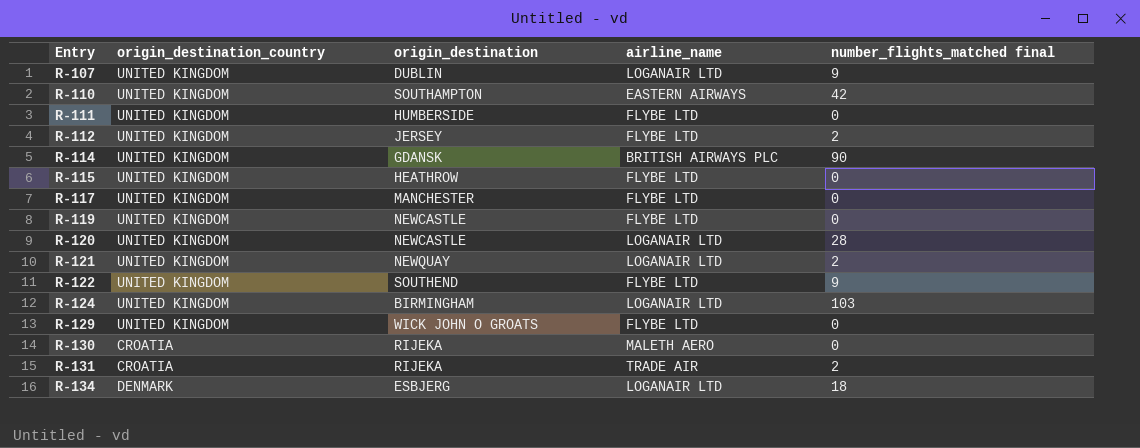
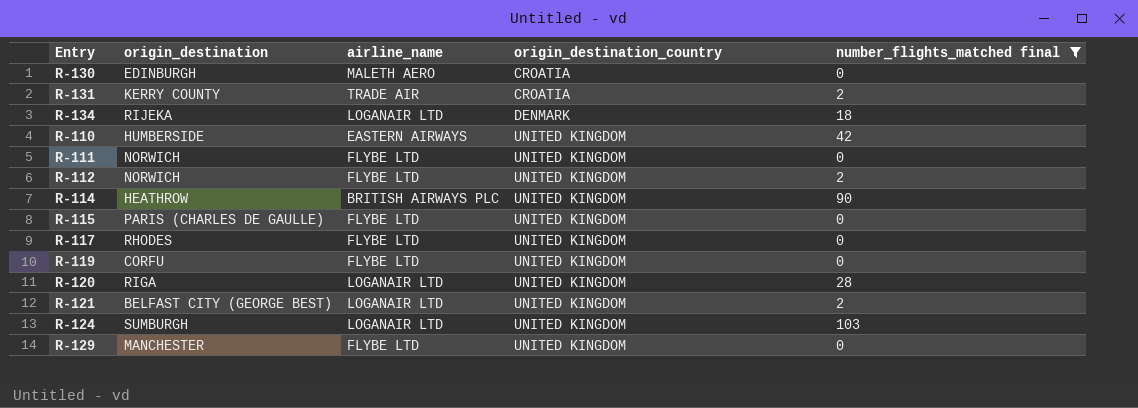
filter: none -> number_flights_matched final != 9
row order: Entry ascending -> origin_destination_country ascending
column origin_destination_country | position: 2 -> 4
R-130 | origin_destination: RIJEKA -> EDINBURGH
R-131 | origin_destination: RIJEKA -> KERRY COUNTY
R-134 | origin_destination: ESBJERG -> RIJEKA
R-110 | origin_destination: SOUTHAMPTON -> HUMBERSIDE
R-111 | origin_destination: HUMBERSIDE -> NORWICH
R-112 | origin_destination: JERSEY -> NORWICH
R-114 | origin_destination: GDANSK -> HEATHROW
R-115 | origin_destination: HEATHROW -> PARIS (CHARLES DE GAULLE)
R-117 | origin_destination: MANCHESTER -> RHODES
R-119 | origin_destination: NEWCASTLE -> CORFU
R-120 | origin_destination: NEWCASTLE -> RIGA
R-121 | origin_destination: NEWQUAY -> BELFAST CITY (GEORGE BEST)
R-124 | origin_destination: BIRMINGHAM -> SUMBURGH
R-129 | origin_destination: WICK JOHN O GROATS -> MANCHESTER

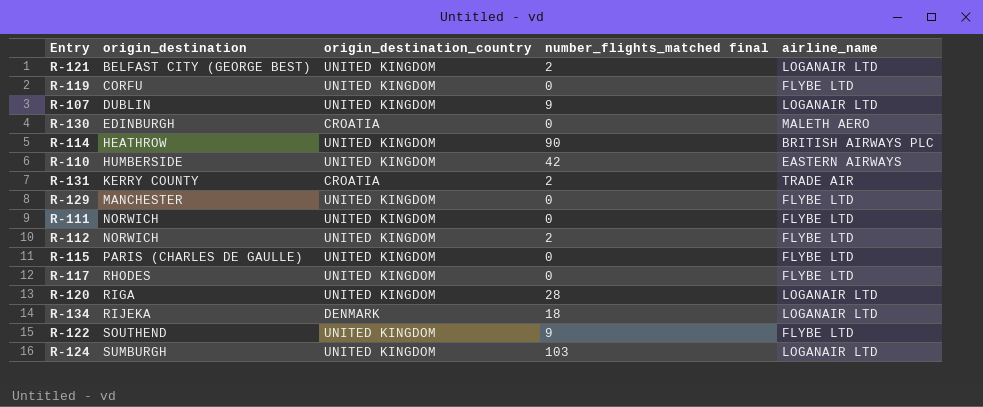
filter: number_flights_matched final != 9 -> none
row order: origin_destination_country ascending -> origin_destination ascending
column airline_name | position: 3 -> 5

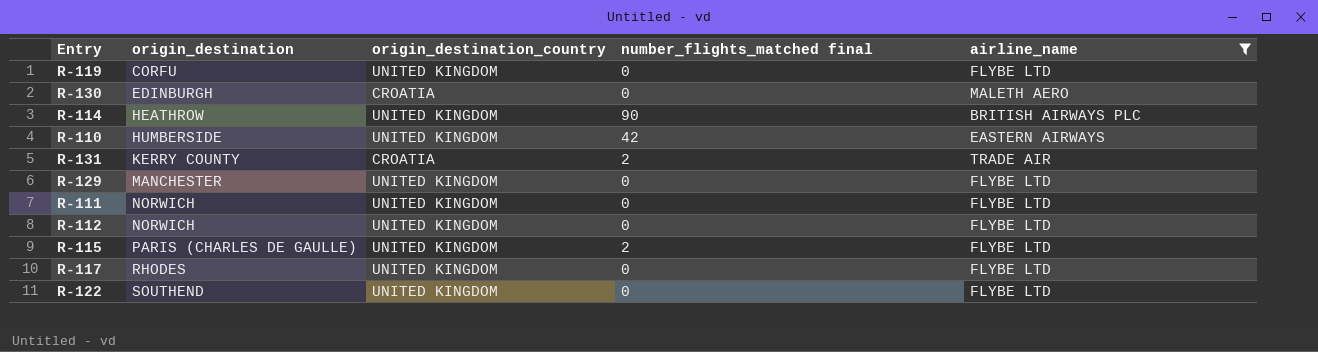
filter: none -> airline_name != LOGANAIR LTD
R-112 | number_flights_matched final: 2 -> 0
R-115 | number_flights_matched final: 0 -> 2
R-122 | number_flights_matched final: 9 -> 0

